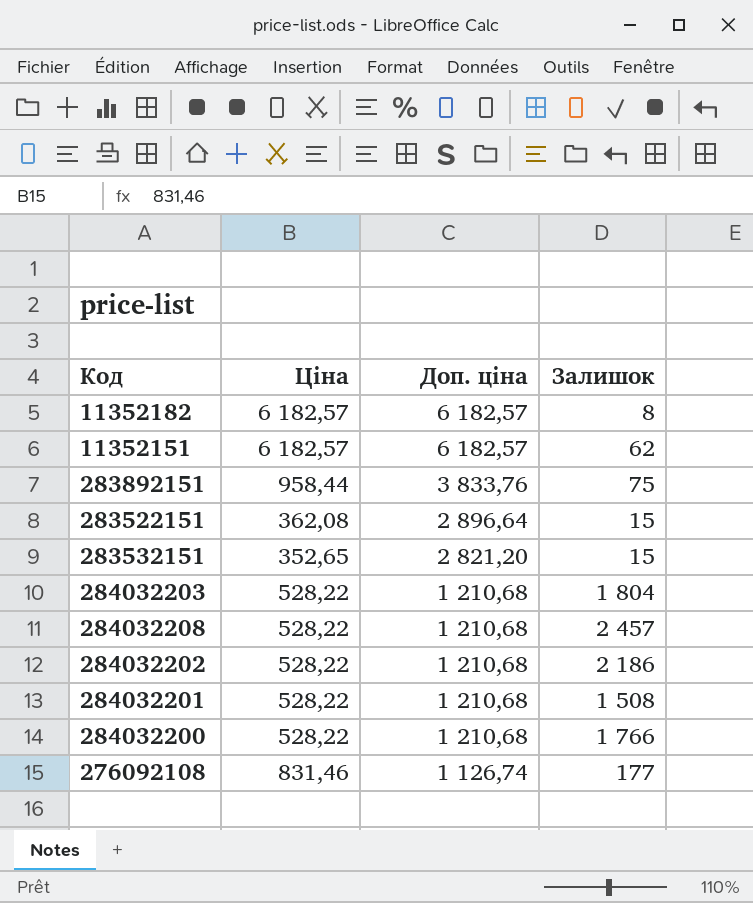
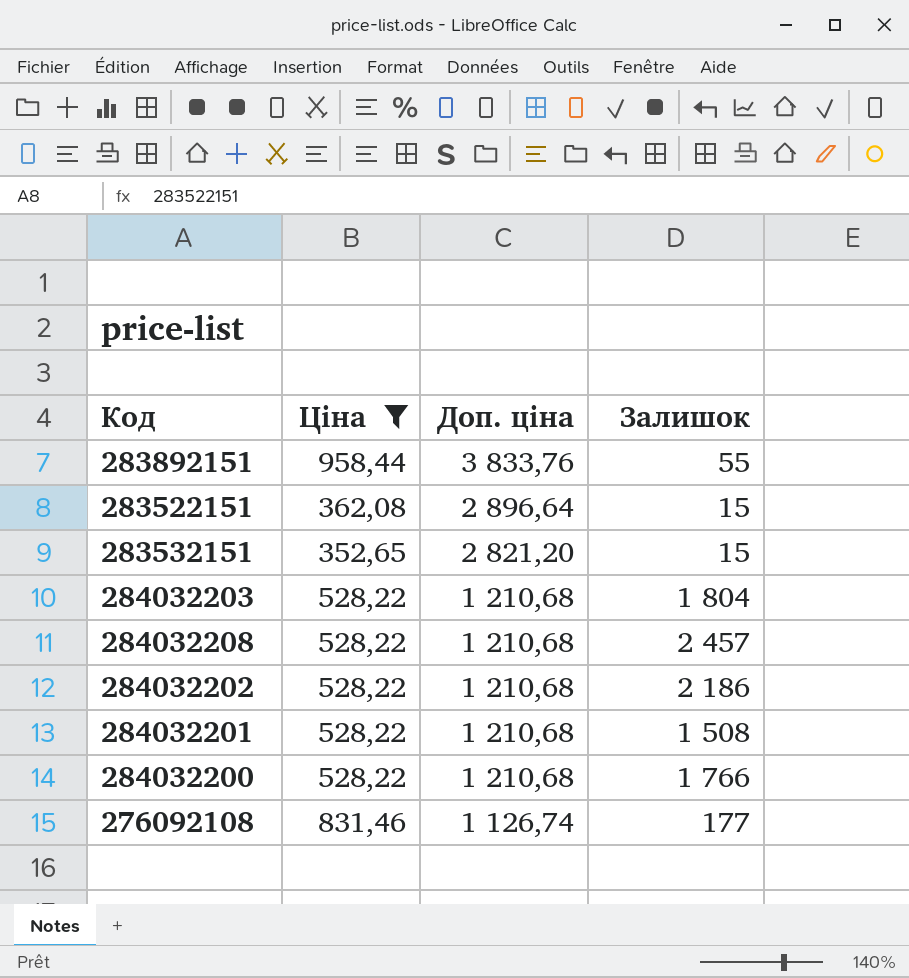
filter: none -> Ціна != 6 182,57
283892151 | Залишок: 75 -> 55

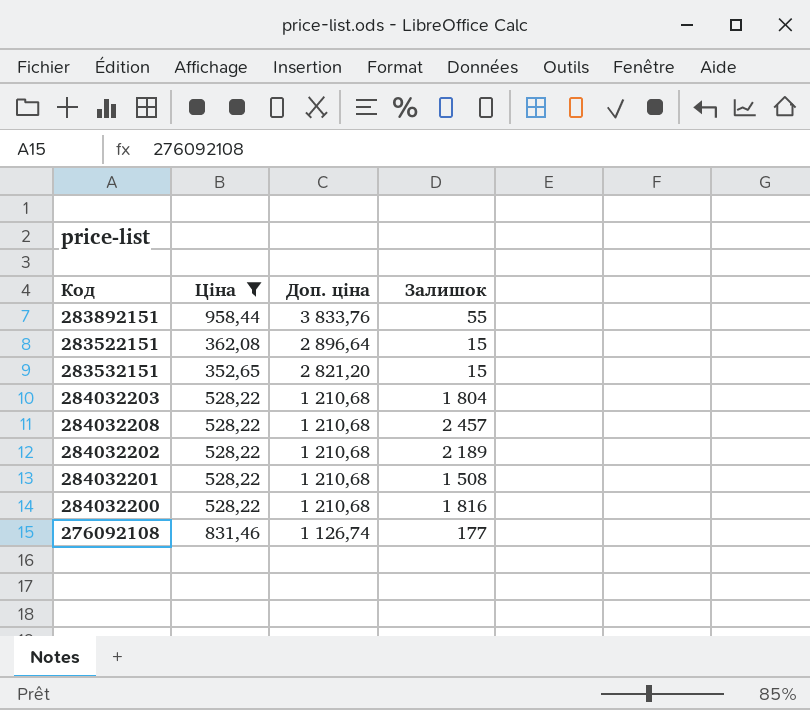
284032202 | Залишок: 2 186 -> 2 189
284032200 | Залишок: 1 766 -> 1 816

